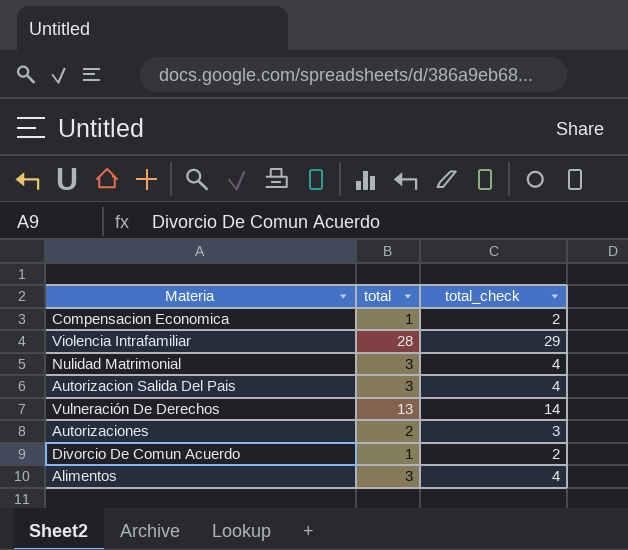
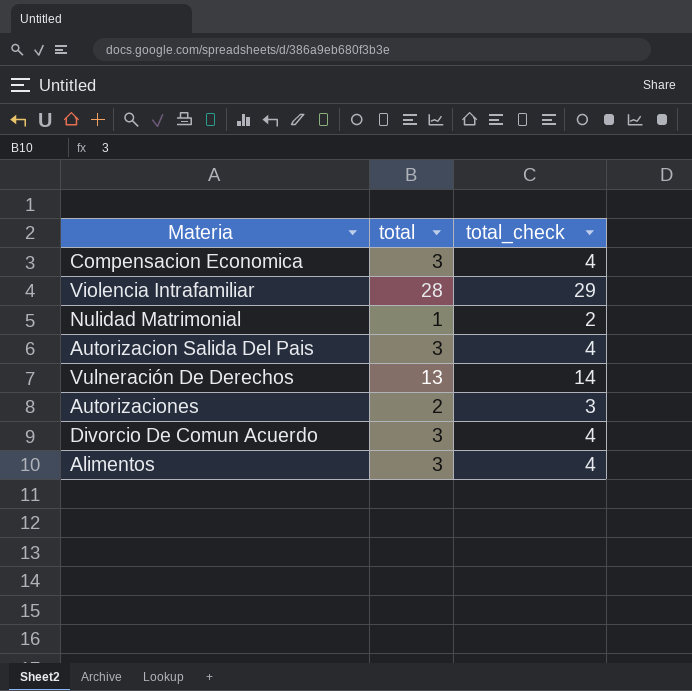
Compensacion Economica | total: 1 -> 3
Compensacion Economica | total_check: 2 -> 4
Nulidad Matrimonial | total: 3 -> 1
Nulidad Matrimonial | total_check: 4 -> 2
Divorcio De Comun Acuerdo | total: 1 -> 3
Divorcio De Comun Acuerdo | total_check: 2 -> 4

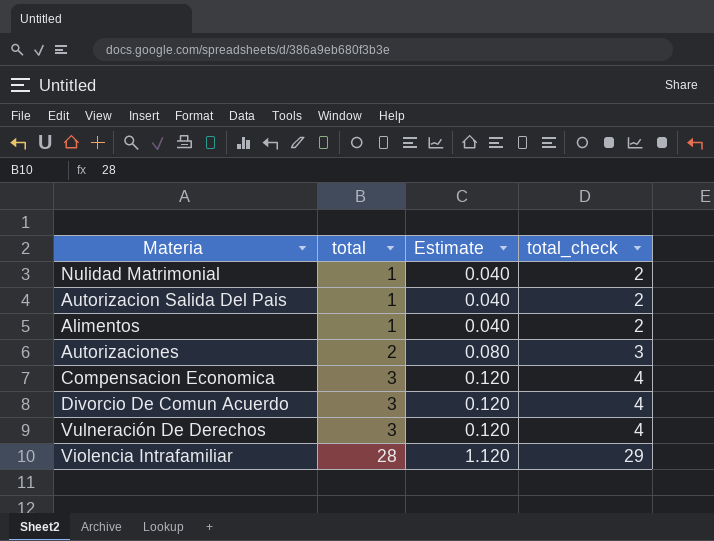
row order: none -> total ascending
column Estimate | formula: none -> [total] * 0.04
Autorizacion Salida Del Pais | total: 3 -> 1
Autorizacion Salida Del Pais | total_check: 4 -> 2
Alimentos | total: 3 -> 1
Alimentos | total_check: 4 -> 2
Vulneración De Derechos | total: 13 -> 3
Vulneración De Derechos | total_check: 14 -> 4

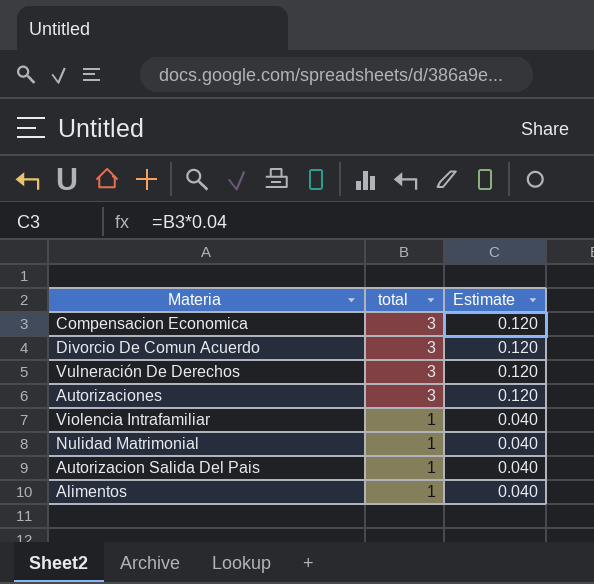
row order: total ascending -> total descending
column total_check | formula: [total] + 1 -> none
Autorizaciones | total: 2 -> 3
Autorizaciones | Estimate: 0.080 -> 0.120
Violencia Intrafamiliar | total: 28 -> 1
Violencia Intrafamiliar | Estimate: 1.120 -> 0.040

